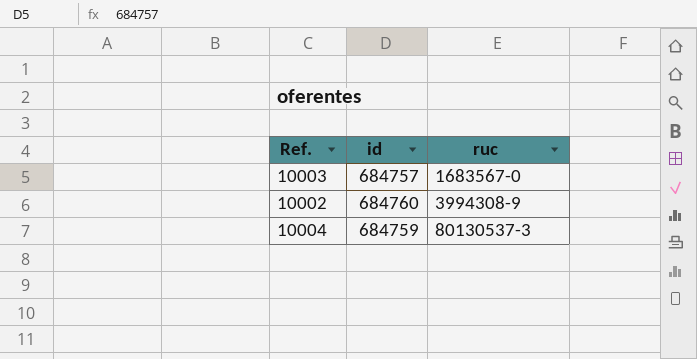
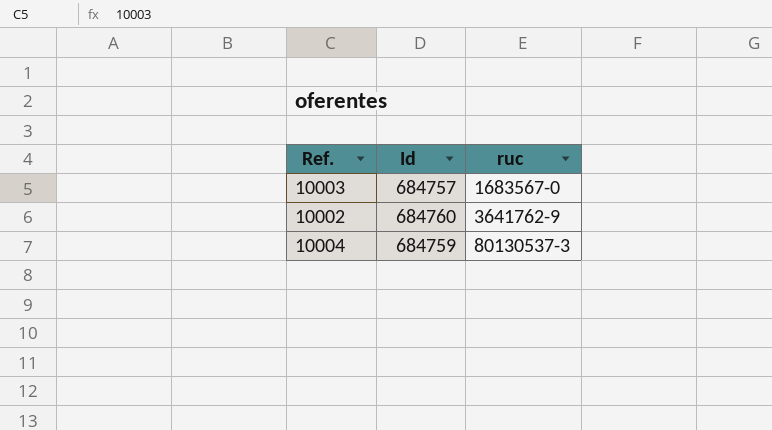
column name: id -> Id
10002 | ruc: 3994308-9 -> 3641762-9

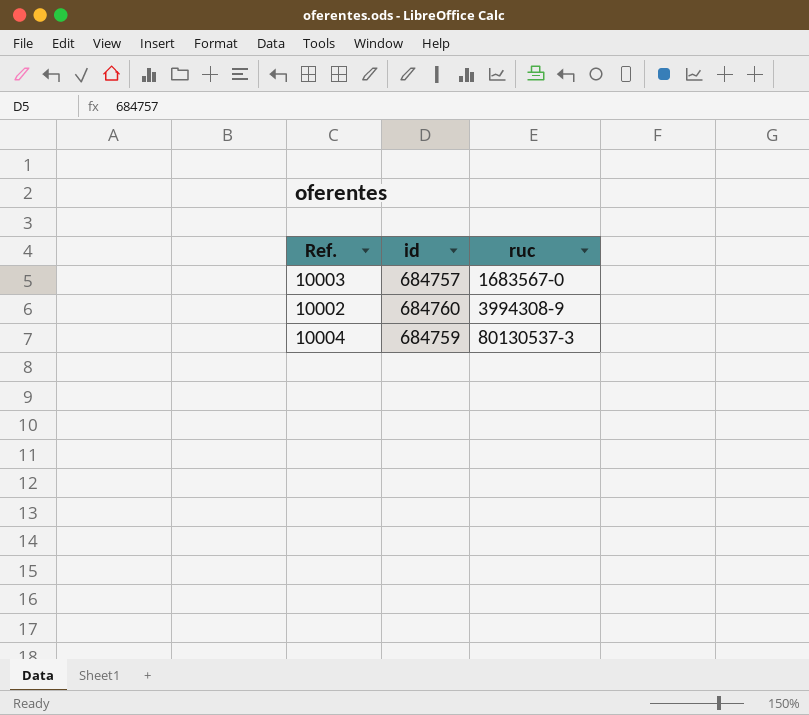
column name: Id -> id
10002 | ruc: 3641762-9 -> 3994308-9

